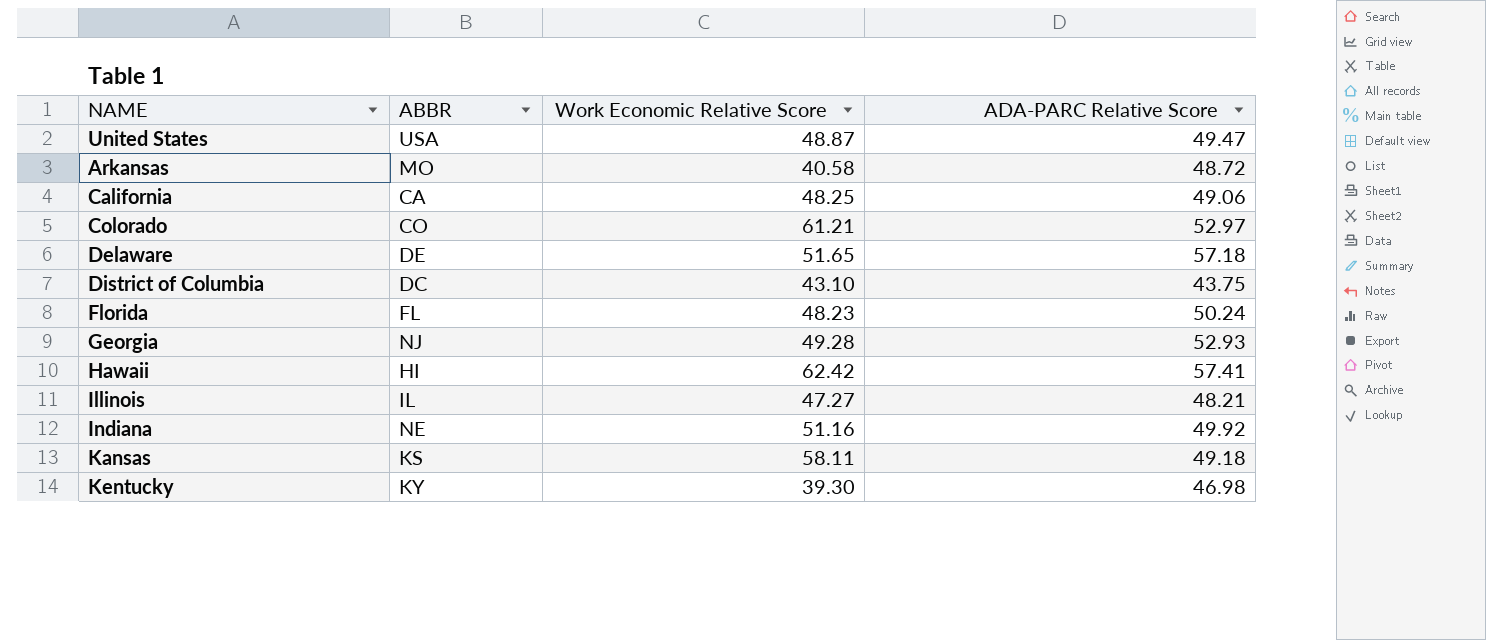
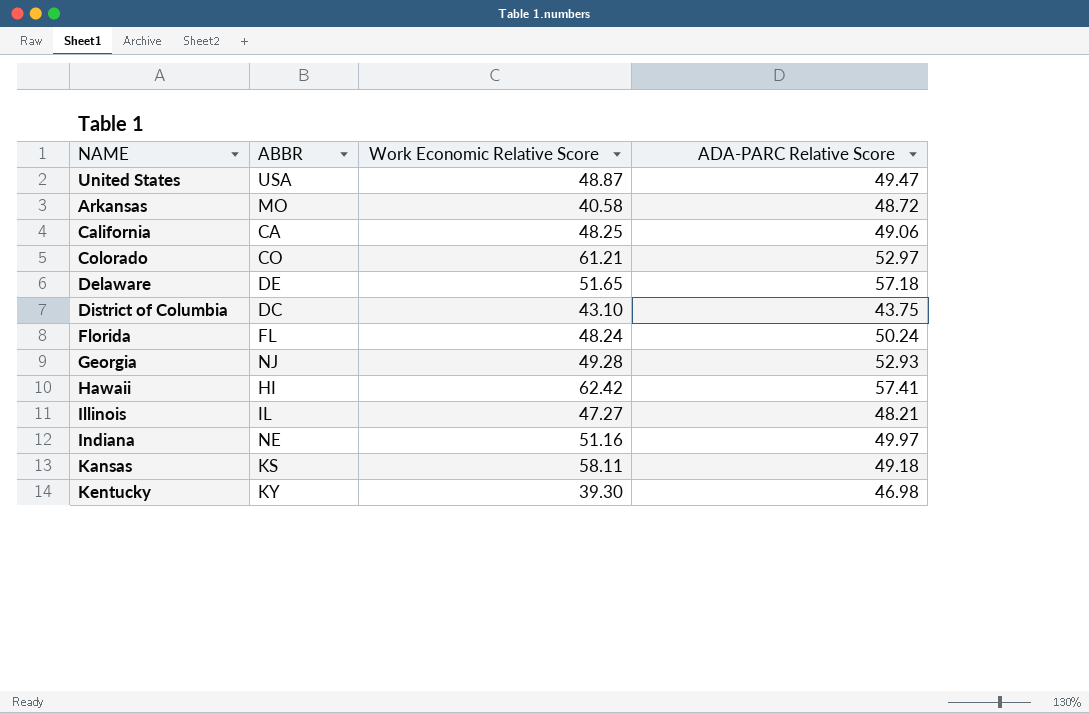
Florida | Work Economic Relative Score: 48.23 -> 48.24
Indiana | ADA-PARC Relative Score: 49.92 -> 49.97

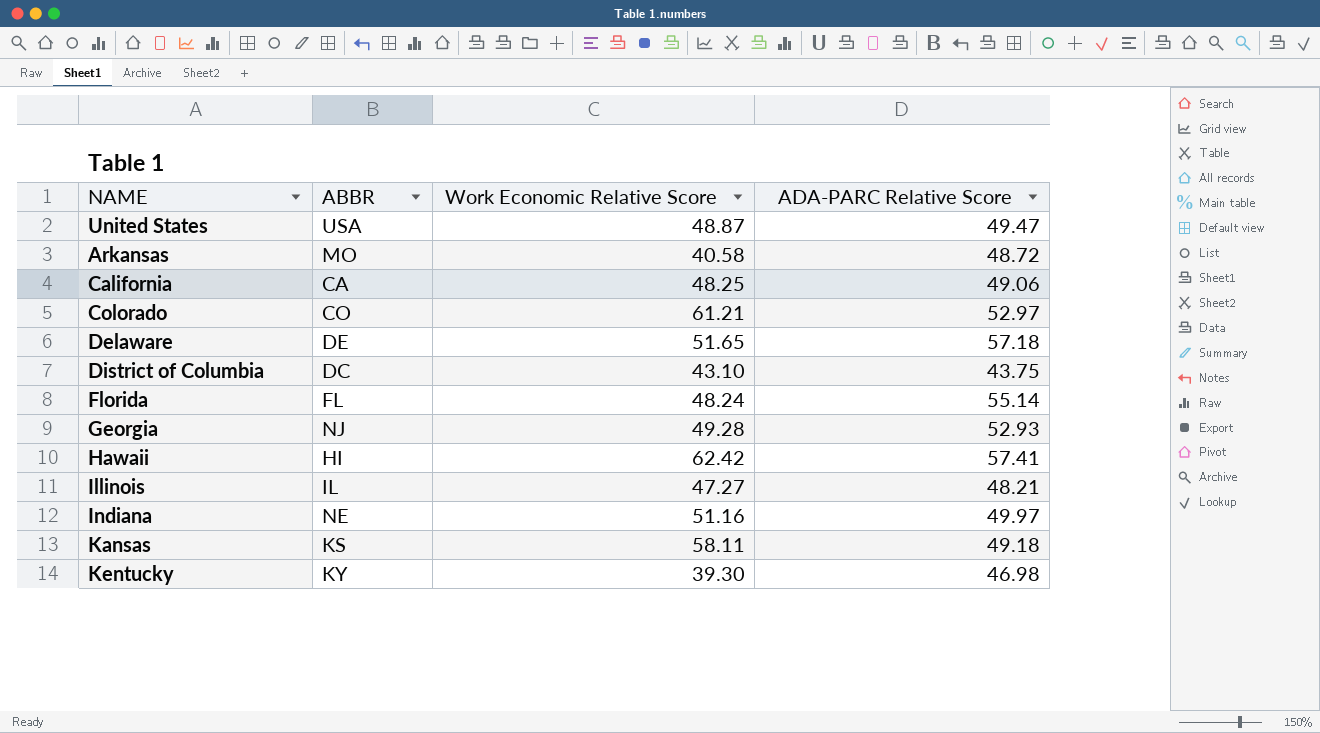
Florida | ADA-PARC Relative Score: 50.24 -> 55.14

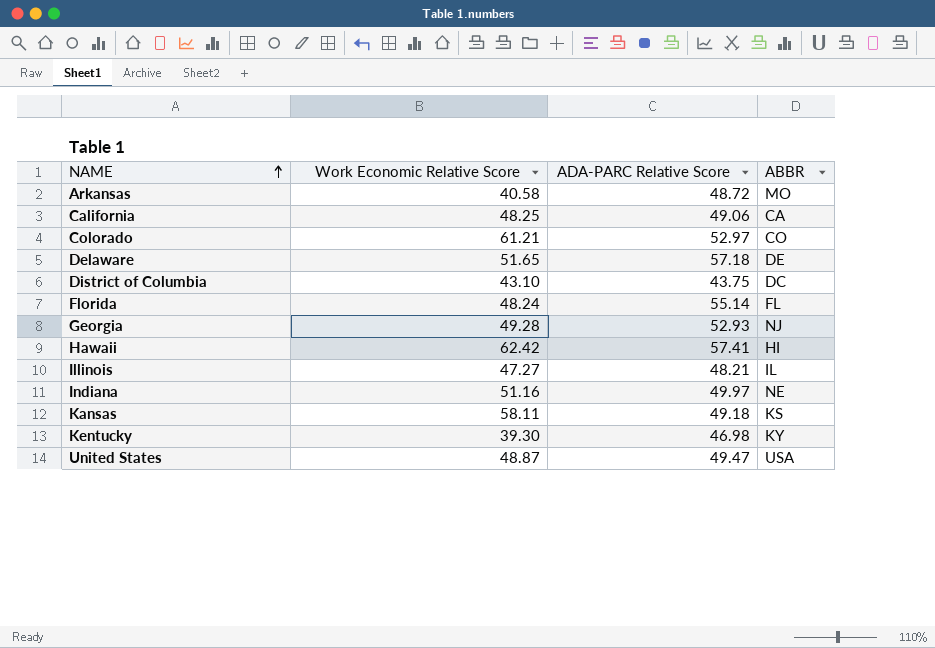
row order: none -> NAME ascending
column ABBR | position: 2 -> 4

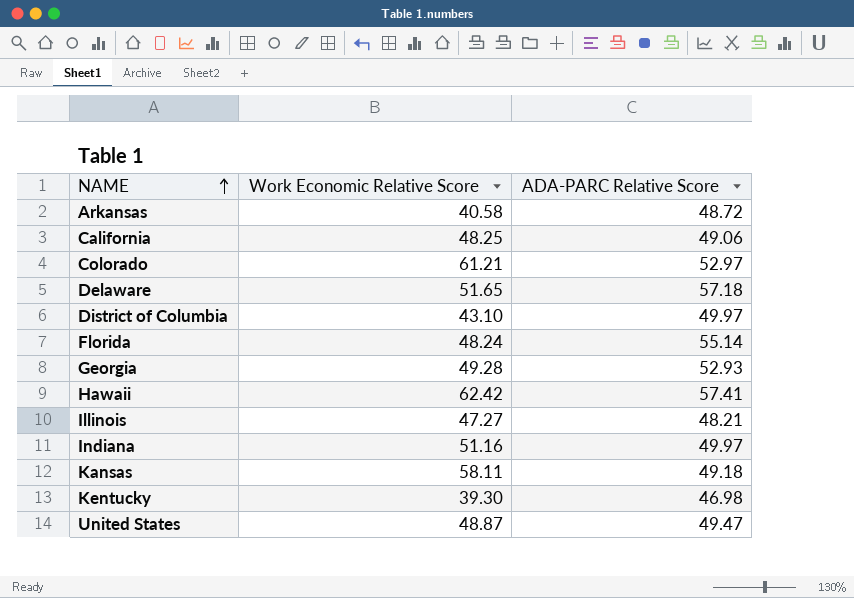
column ABBR | position: 4 -> none
District of Columbia | ADA-PARC Relative Score: 43.75 -> 49.97

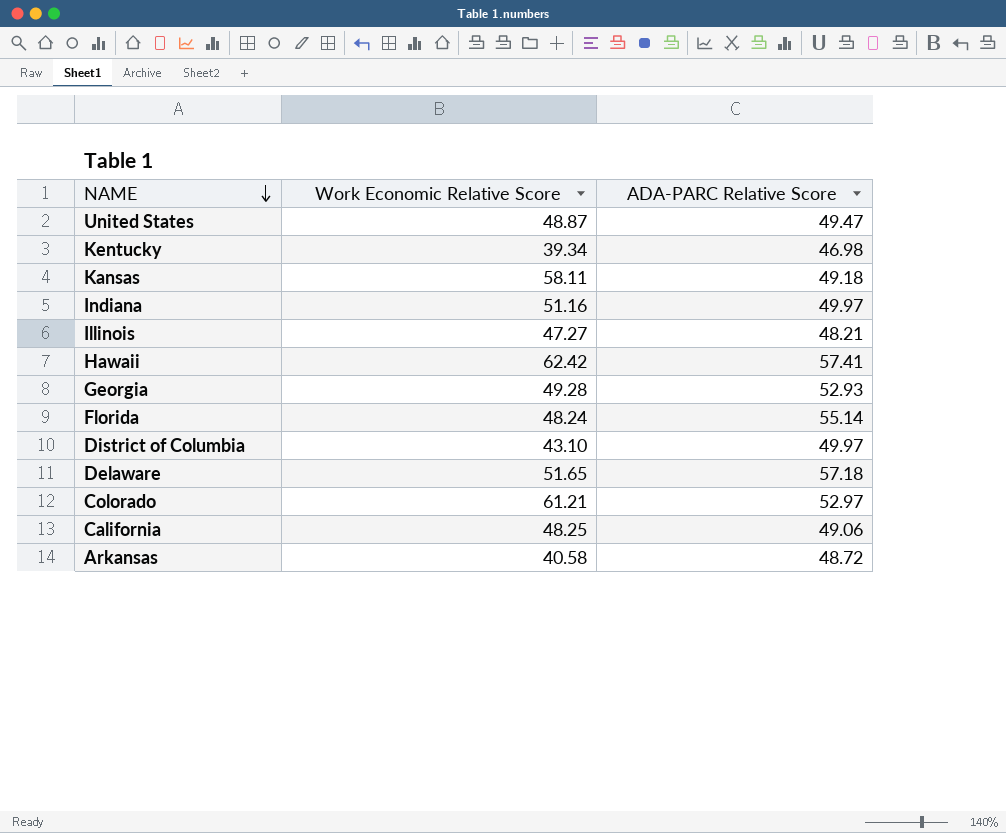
row order: NAME ascending -> NAME descending
Kentucky | Work Economic Relative Score: 39.30 -> 39.34

